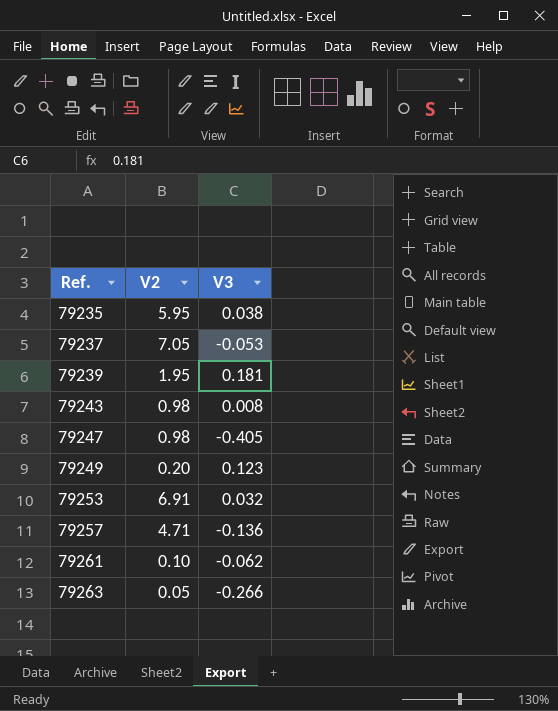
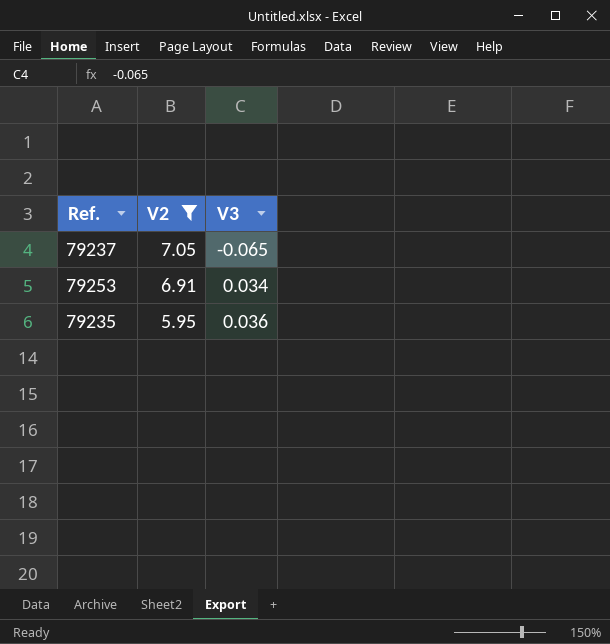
filter: none -> V2 >= 5.95
row order: Ref. ascending -> V2 descending
79237 | V3: -0.053 -> -0.065
79253 | V3: 0.032 -> 0.034
79235 | V3: 0.038 -> 0.036

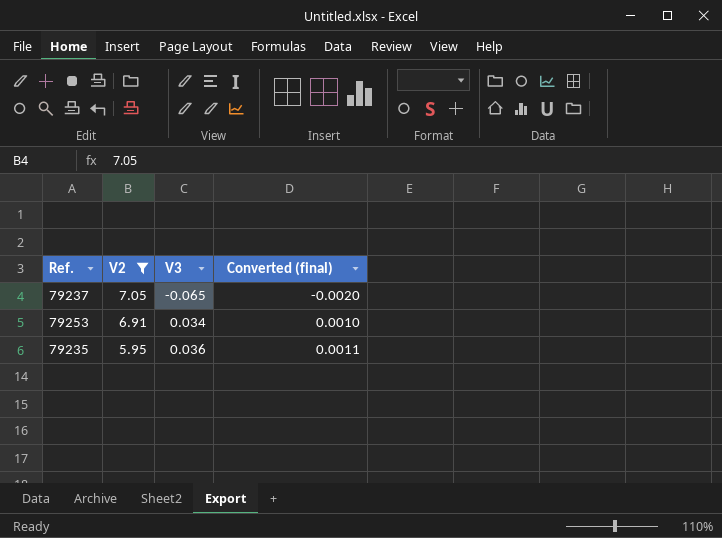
column Converted (final) | formula: none -> [V3] * 0.03

